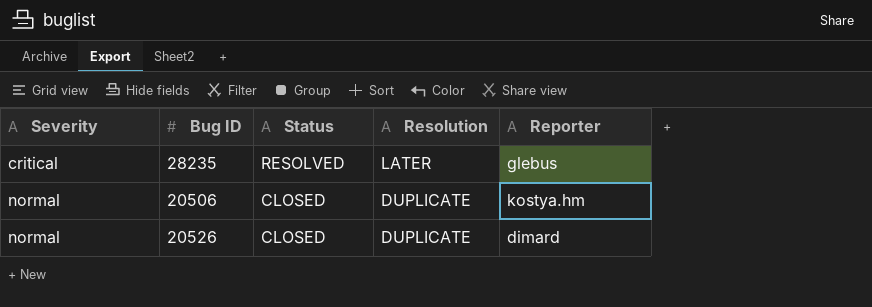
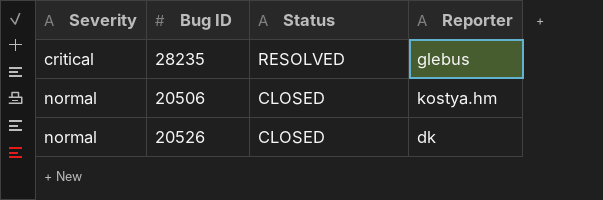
column Resolution | position: 4 -> none
20526 | Reporter: dimard -> dk

